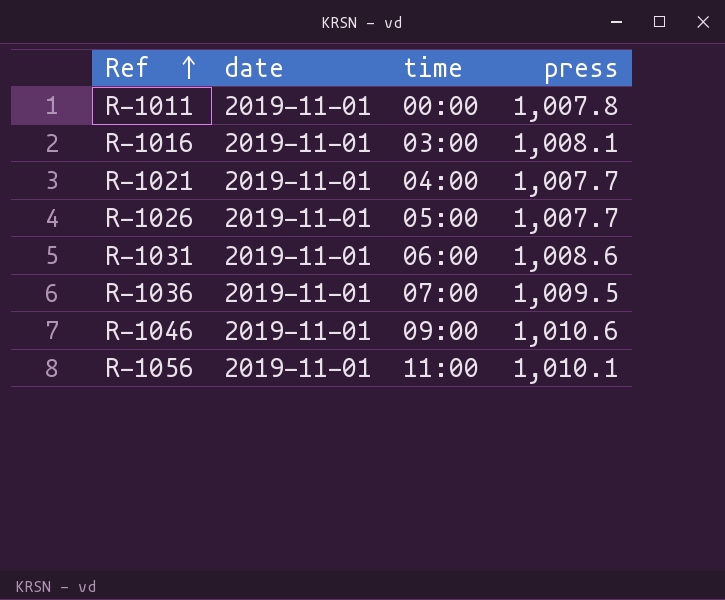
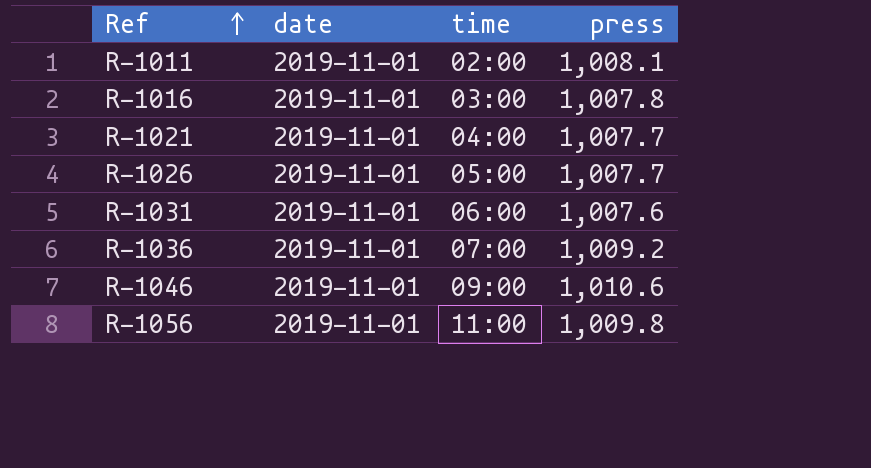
R-1011 | time: 00:00 -> 02:00
R-1011 | press: 1,007.8 -> 1,008.1
R-1016 | press: 1,008.1 -> 1,007.8
R-1031 | press: 1,008.6 -> 1,007.6
R-1036 | press: 1,009.5 -> 1,009.2
R-1056 | press: 1,010.1 -> 1,009.8

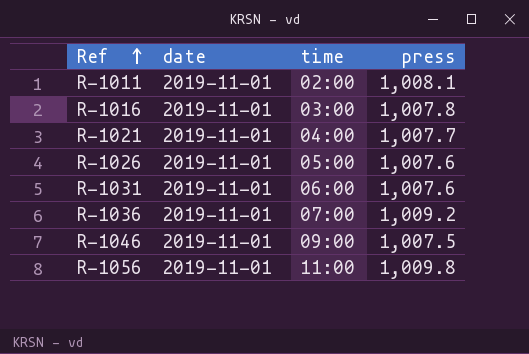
R-1026 | press: 1,007.7 -> 1,007.6
R-1046 | press: 1,010.6 -> 1,007.5

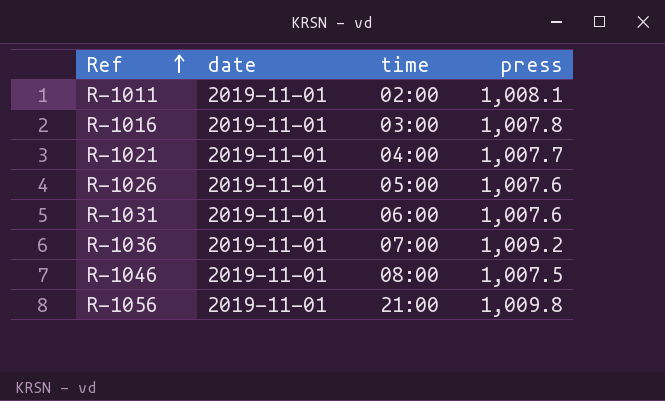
R-1046 | time: 09:00 -> 08:00
R-1056 | time: 11:00 -> 21:00

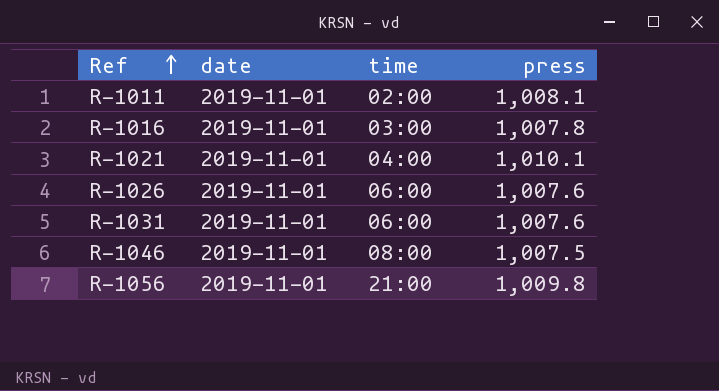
row R-1036: 2019-11-01 | 07:00 | 1,009.2 -> none
R-1021 | press: 1,007.7 -> 1,010.1
R-1026 | time: 05:00 -> 06:00

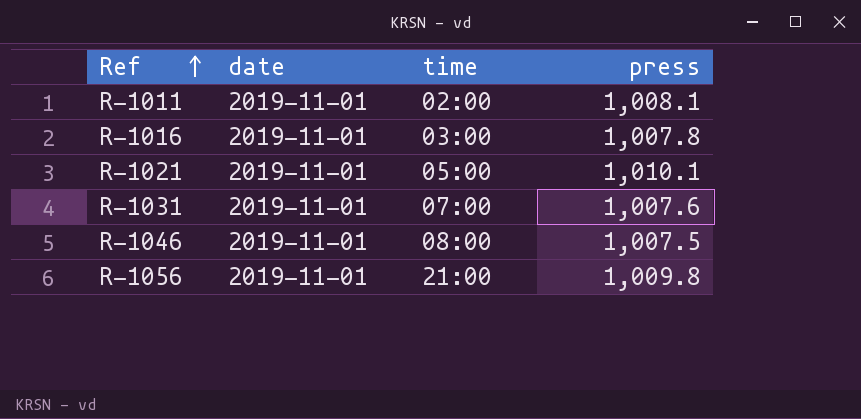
row R-1026: 2019-11-01 | 06:00 | 1,007.6 -> none
R-1021 | time: 04:00 -> 05:00
R-1031 | time: 06:00 -> 07:00

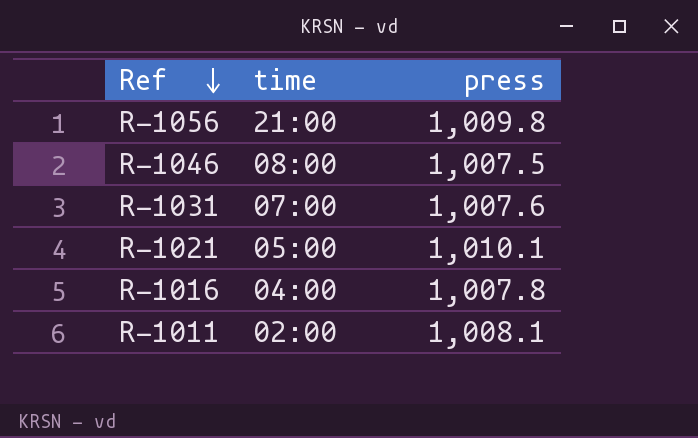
row order: Ref ascending -> Ref descending
column date | position: 2 -> none
R-1016 | time: 03:00 -> 04:00

